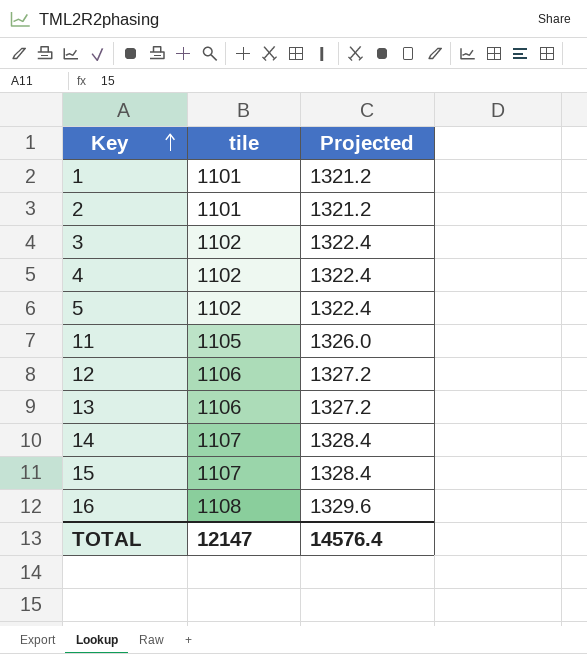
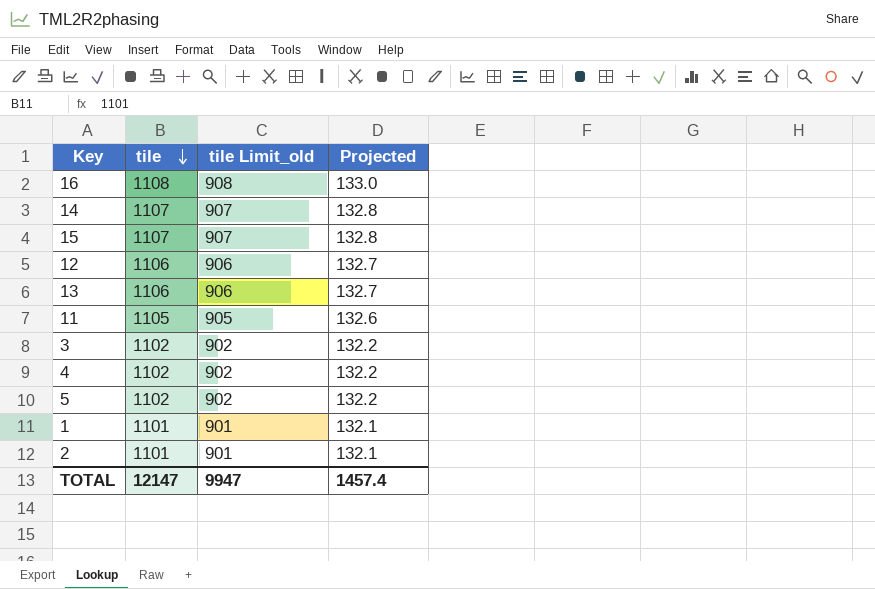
row order: Key ascending -> tile descending
column tile Limit_old | formula: none -> [tile] - 200
column Projected | formula: [tile] * 1.2 -> [tile] * 0.12
TOTAL | Projected: 14576.4 -> 1457.4

